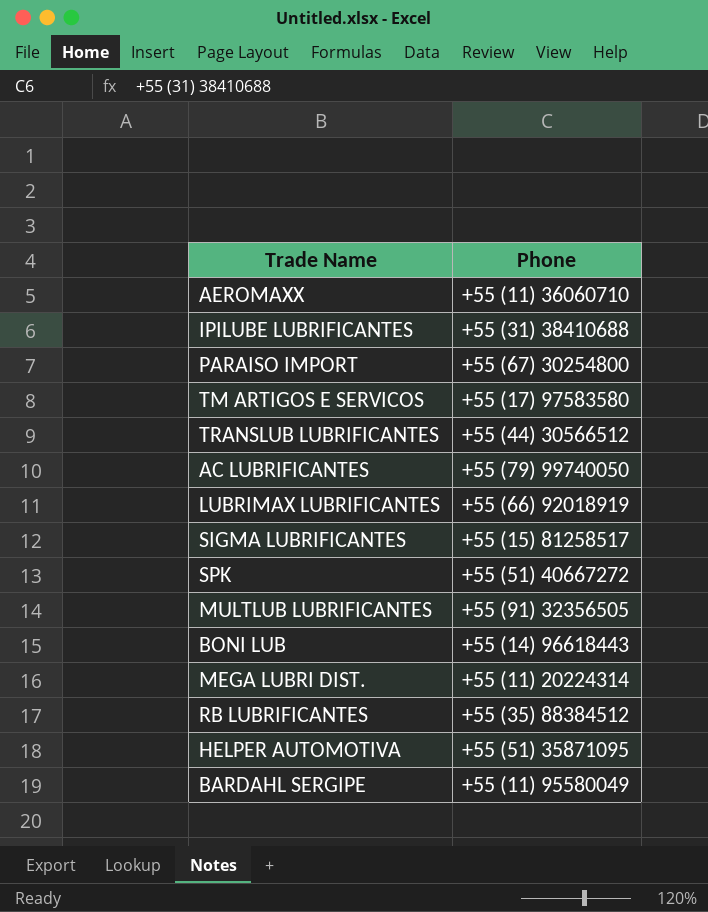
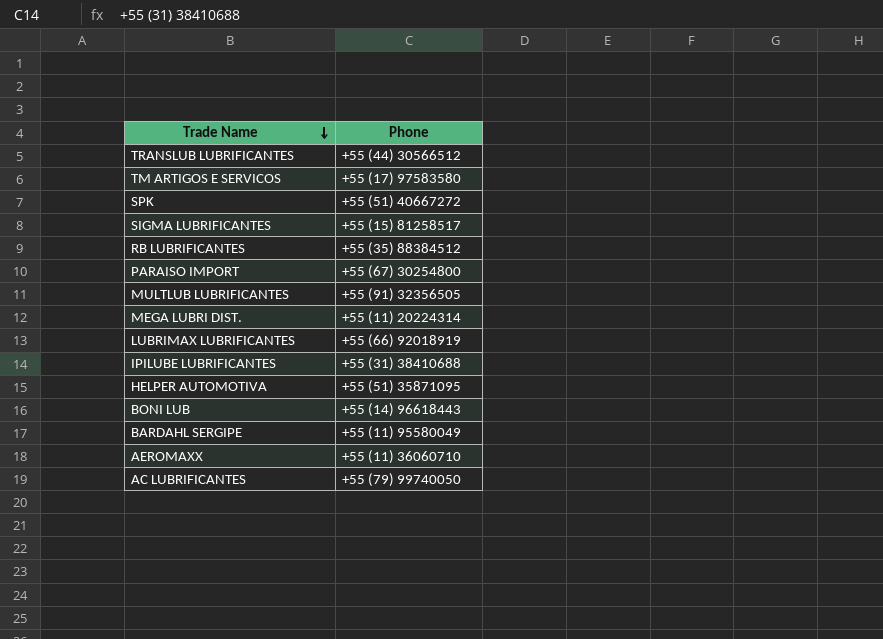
row order: none -> Trade Name descending

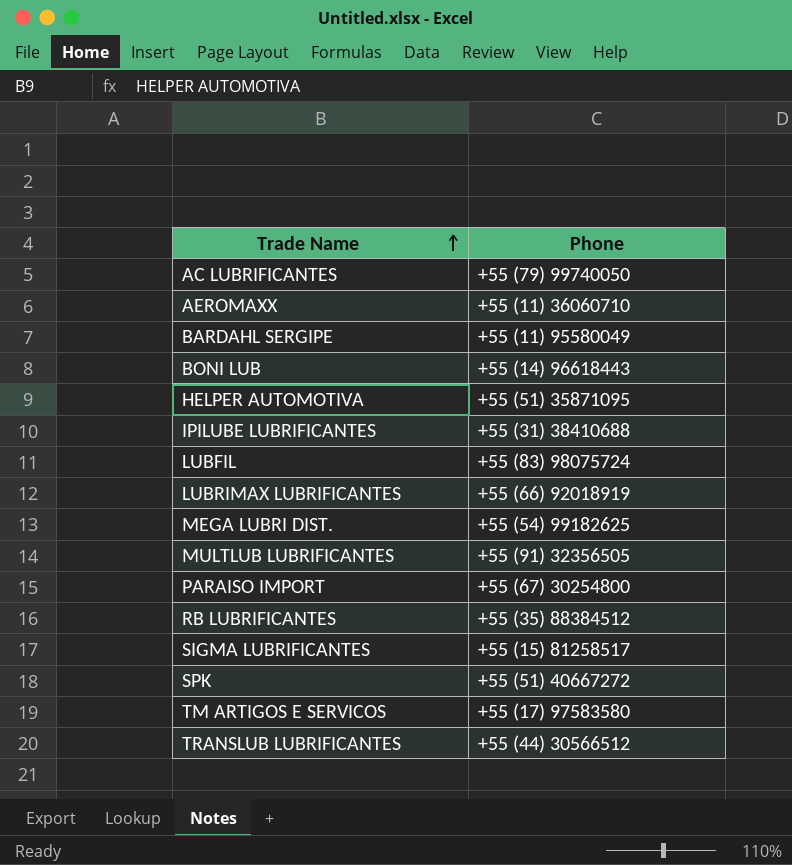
row order: Trade Name descending -> Trade Name ascending
row LUBFIL: none -> +55 (83) 98075724
MEGA LUBRI DIST. | Phone: +55 (11) 20224314 -> +55 (54) 99182625

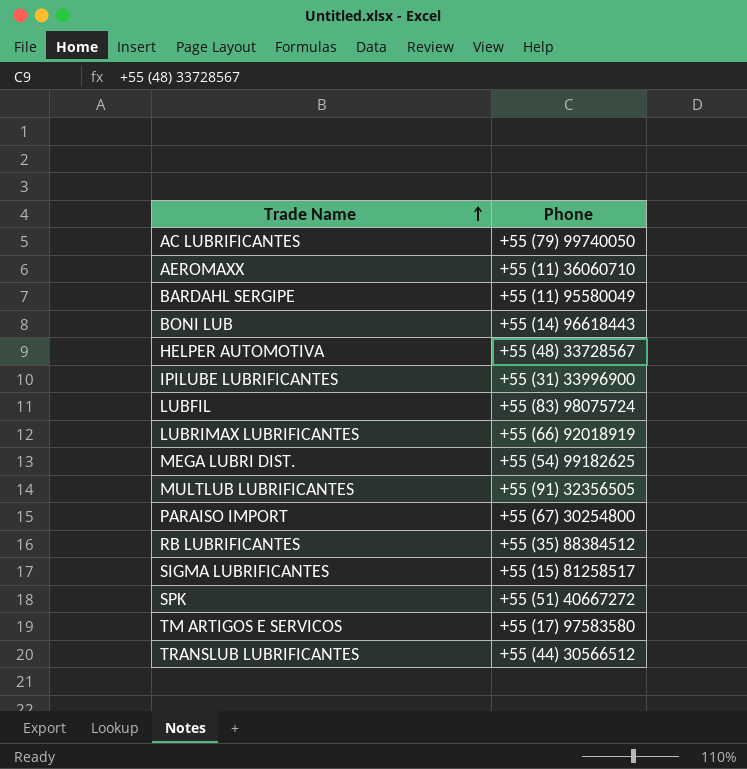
HELPER AUTOMOTIVA | Phone: +55 (51) 35871095 -> +55 (48) 33728567
IPILUBE LUBRIFICANTES | Phone: +55 (31) 38410688 -> +55 (31) 33996900

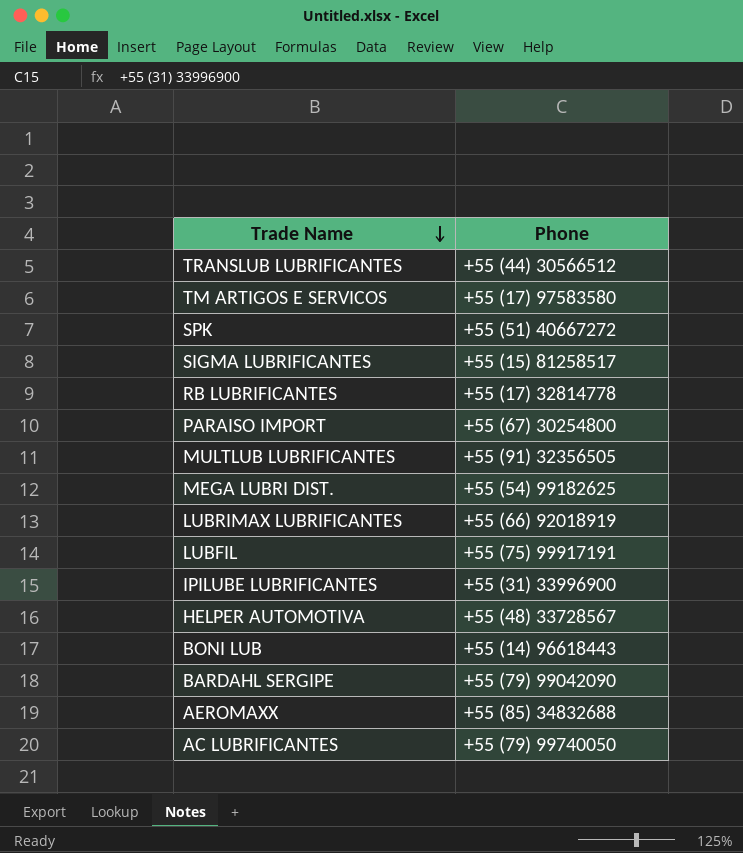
row order: Trade Name ascending -> Trade Name descending
RB LUBRIFICANTES | Phone: +55 (35) 88384512 -> +55 (17) 32814778
LUBFIL | Phone: +55 (83) 98075724 -> +55 (75) 99917191
BARDAHL SERGIPE | Phone: +55 (11) 95580049 -> +55 (79) 99042090
AEROMAXX | Phone: +55 (11) 36060710 -> +55 (85) 34832688

